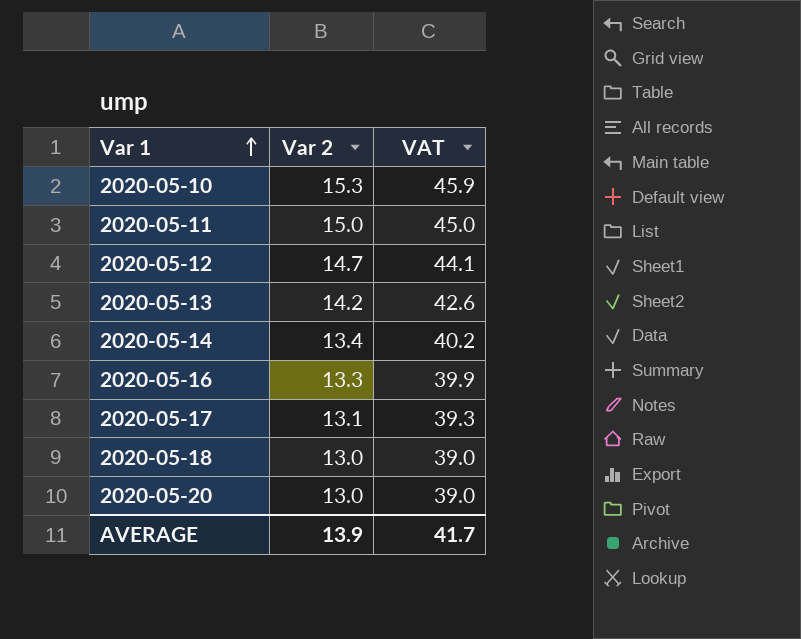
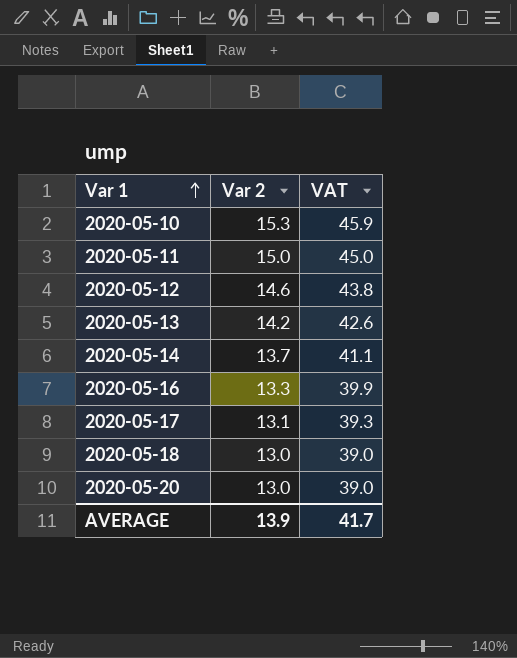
2020-05-12 | Var 2: 14.7 -> 14.6
2020-05-12 | VAT: 44.1 -> 43.8
2020-05-14 | Var 2: 13.4 -> 13.7
2020-05-14 | VAT: 40.2 -> 41.1

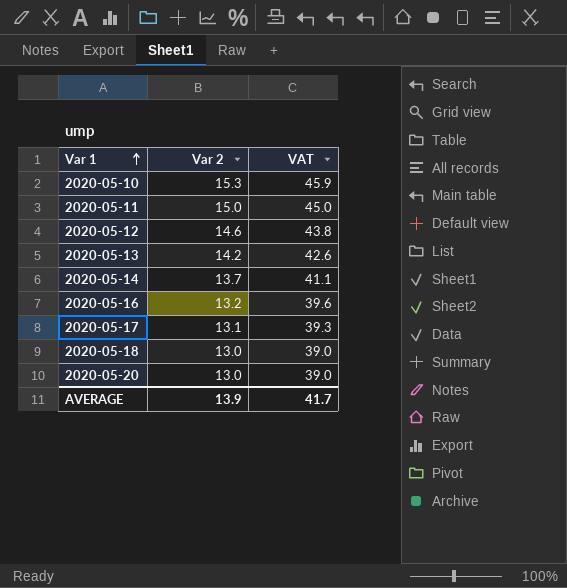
2020-05-16 | Var 2: 13.3 -> 13.2
2020-05-16 | VAT: 39.9 -> 39.6

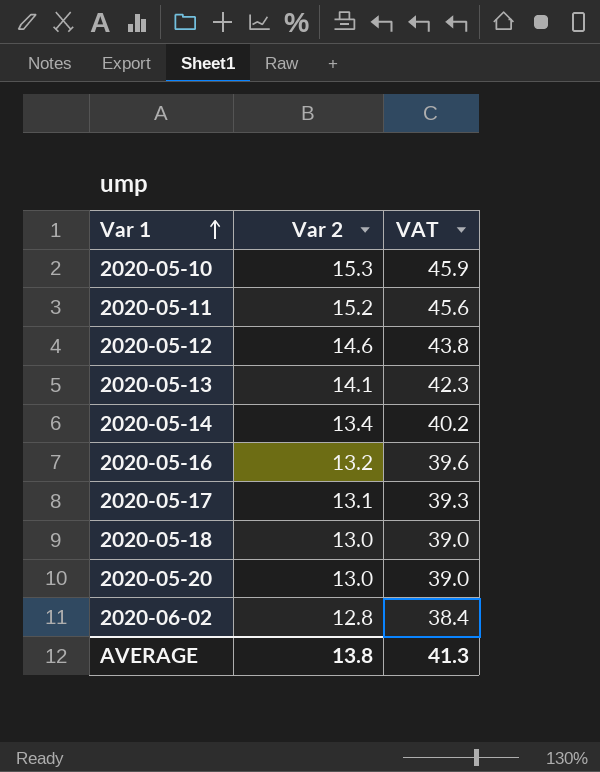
2020-05-11 | Var 2: 15.0 -> 15.2
2020-05-11 | VAT: 45.0 -> 45.6
2020-05-13 | Var 2: 14.2 -> 14.1
2020-05-13 | VAT: 42.6 -> 42.3
2020-05-14 | Var 2: 13.7 -> 13.4
2020-05-14 | VAT: 41.1 -> 40.2
row 2020-06-02: none -> 12.8 | 38.4
AVERAGE | Var 2: 13.9 -> 13.8
AVERAGE | VAT: 41.7 -> 41.3

